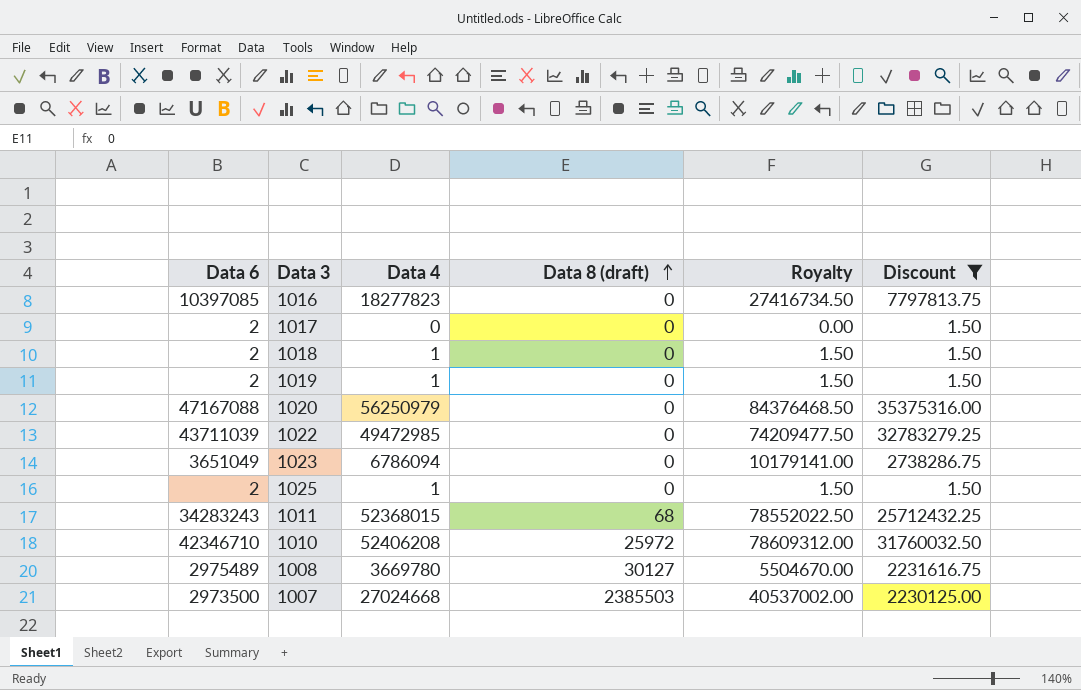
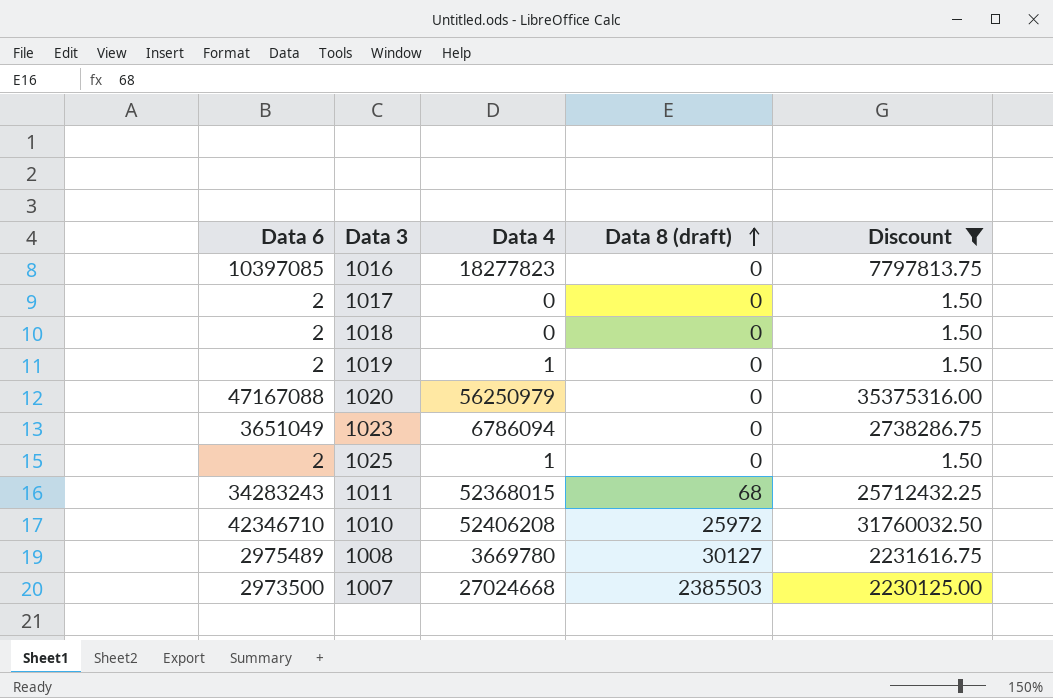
column Royalty | formula: [Data 4] * 1.5 -> none
row 1022: 43711039 | 49472985 | 0 | 74209477.50 | 32783279.25 -> none
1018 | Data 4: 1 -> 0

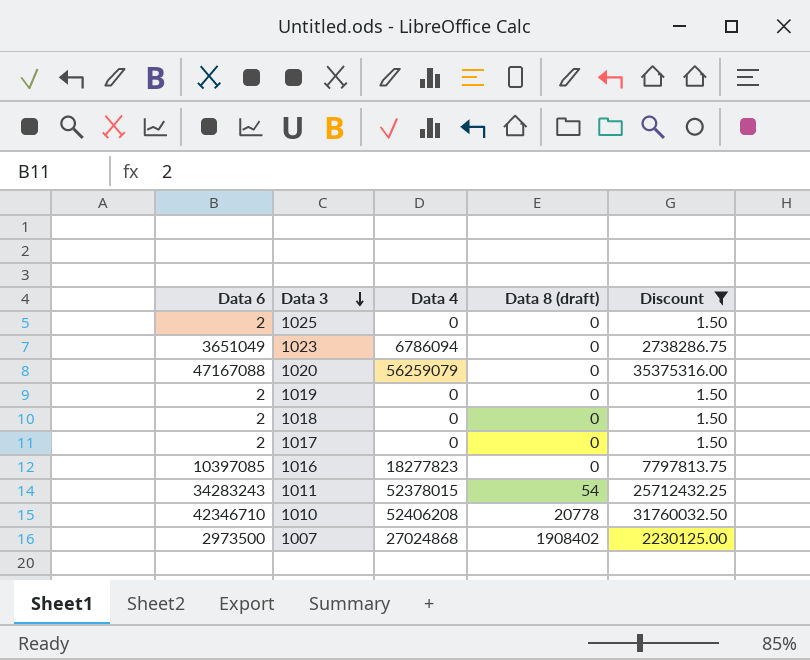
row order: Data 8 (draft) ascending -> Data 3 descending
row 1008: 2975489 | 3669780 | 30127 | 2231616.75 -> none
1025 | Data 4: 1 -> 0
1020 | Data 4: 56250979 -> 56259079
1019 | Data 4: 1 -> 0
1011 | Data 4: 52368015 -> 52378015
1011 | Data 8 (draft): 68 -> 54
1010 | Data 8 (draft): 25972 -> 20778
1007 | Data 4: 27024668 -> 27024868
1007 | Data 8 (draft): 2385503 -> 1908402

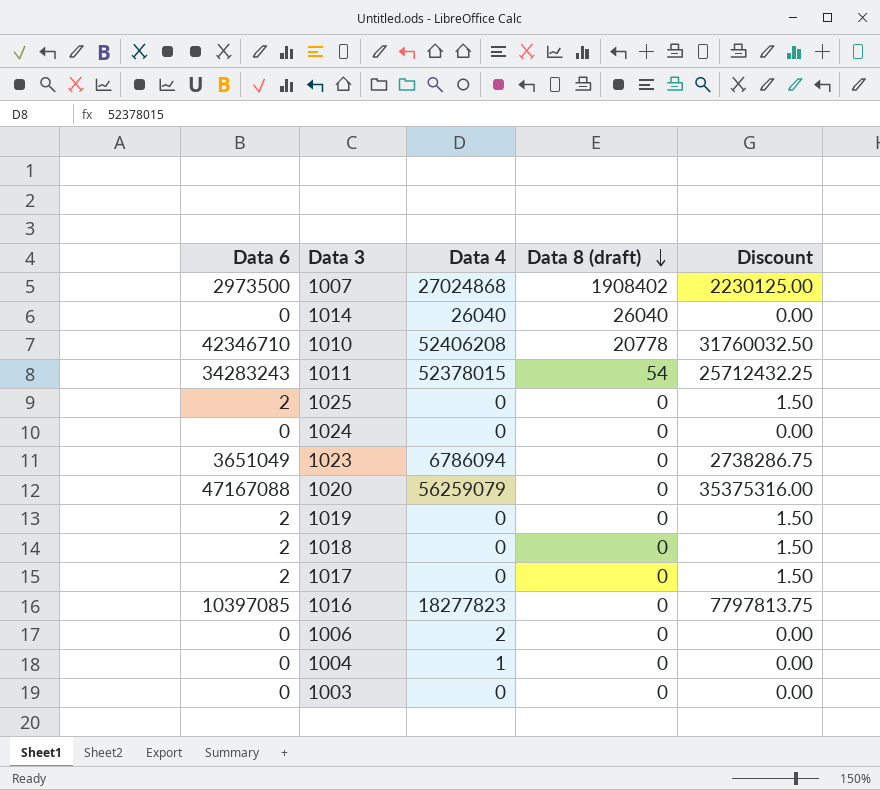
filter: Discount != 0.00 -> none
row order: Data 3 descending -> Data 8 (draft) descending

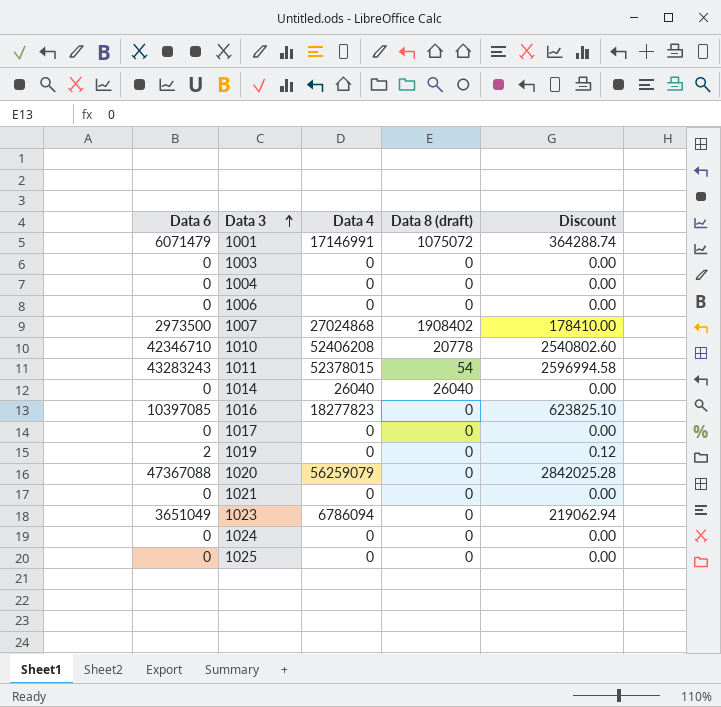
row order: Data 8 (draft) descending -> Data 3 ascending
column Discount | formula: [Data 6] * 0.75 -> [Data 6] * 0.06
row 1018: 2 | 0 | 0 | 1.50 -> none
row 1001: none -> 6071479 | 17146991 | 1075072 | 364288.74
1004 | Data 4: 1 -> 0
1006 | Data 4: 2 -> 0
1011 | Data 6: 34283243 -> 43283243
1017 | Data 6: 2 -> 0
1020 | Data 6: 47167088 -> 47367088
row 1021: none -> 0 | 0 | 0 | 0.00
1025 | Data 6: 2 -> 0

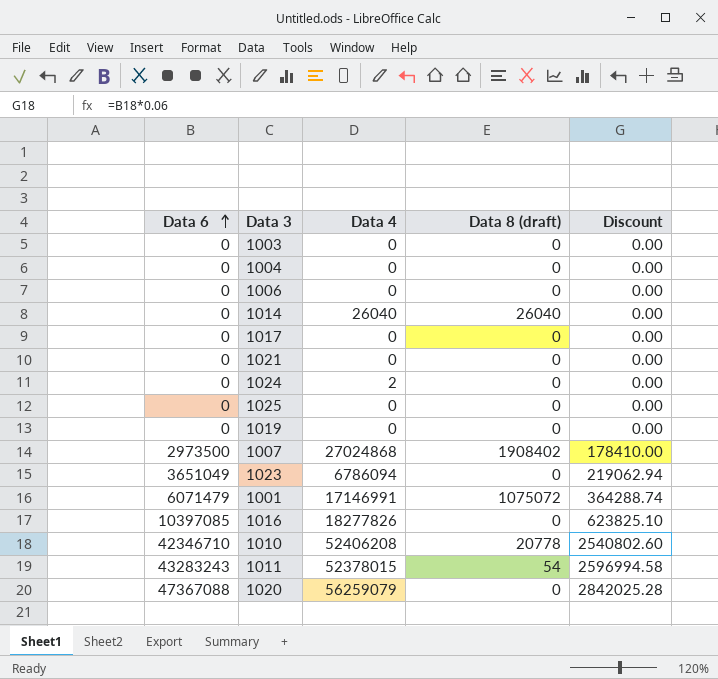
row order: Data 3 ascending -> Data 6 ascending
1024 | Data 4: 0 -> 2
1019 | Data 6: 2 -> 0
1019 | Discount: 0.12 -> 0.00
1016 | Data 4: 18277823 -> 18277826

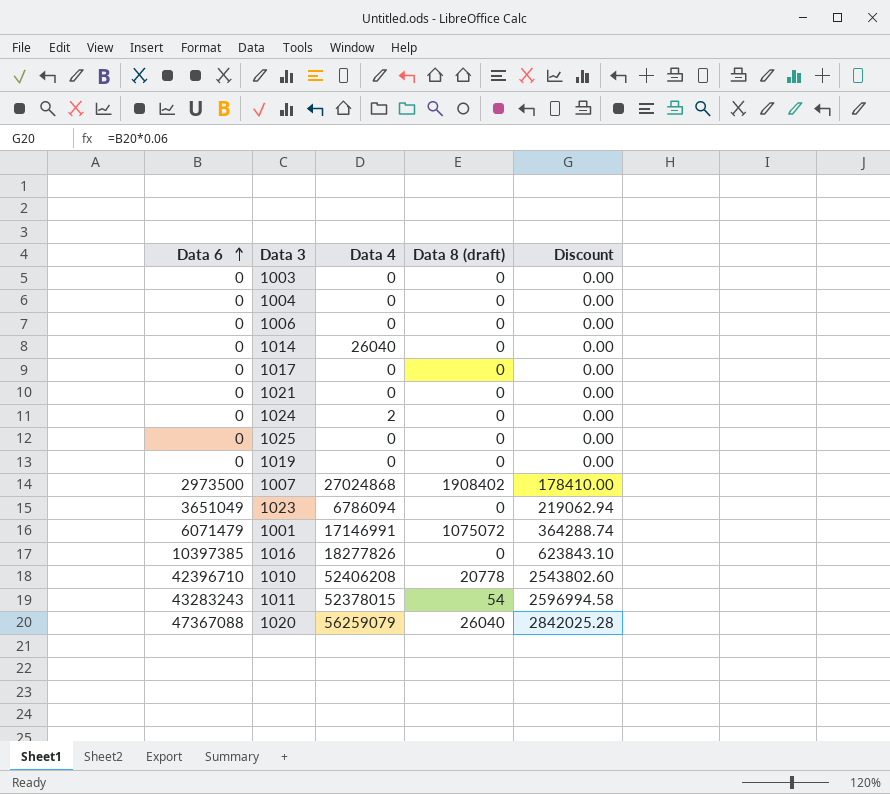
1014 | Data 8 (draft): 26040 -> 0
1016 | Data 6: 10397085 -> 10397385
1016 | Discount: 623825.10 -> 623843.10
1010 | Data 6: 42346710 -> 42396710
1010 | Discount: 2540802.60 -> 2543802.60
1020 | Data 8 (draft): 0 -> 26040

